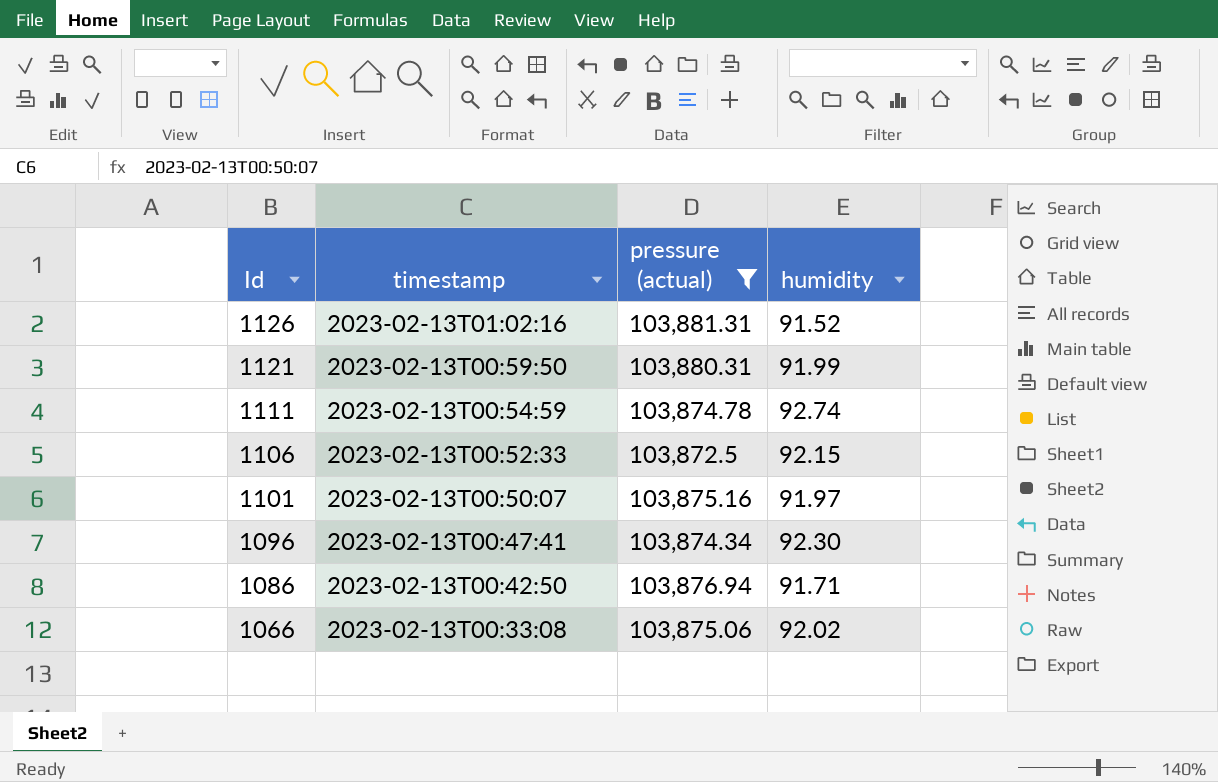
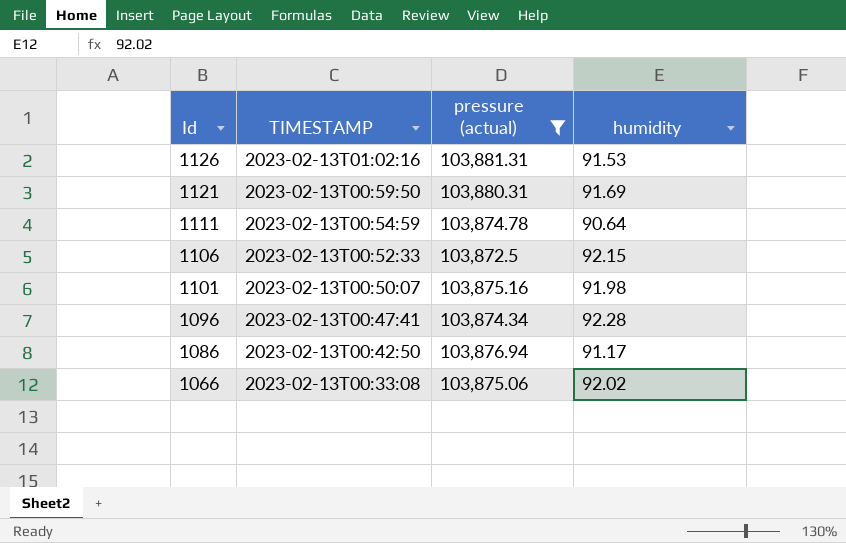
column name: timestamp -> TIMESTAMP
1126 | humidity: 91.52 -> 91.53
1121 | humidity: 91.99 -> 91.69
1111 | humidity: 92.74 -> 90.64
1101 | humidity: 91.97 -> 91.98
1096 | humidity: 92.30 -> 92.28
1086 | humidity: 91.71 -> 91.17

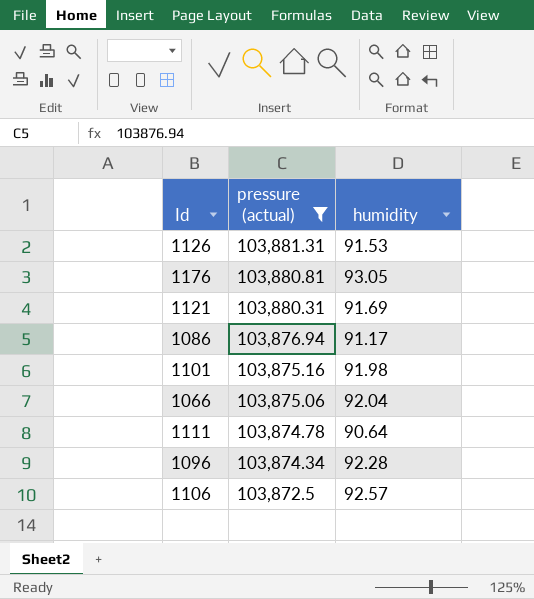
row order: Id descending -> pressure (actual) descending
column TIMESTAMP | position: 2 -> none
row 1176: none -> 103,880.81 | 93.05
1066 | humidity: 92.02 -> 92.04
1106 | humidity: 92.15 -> 92.57

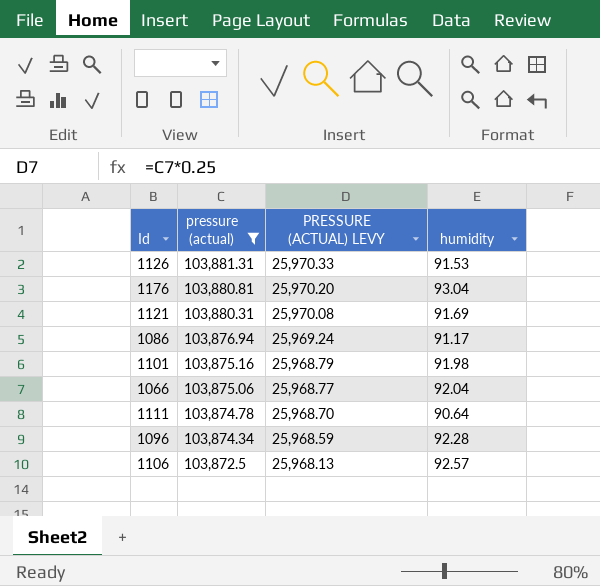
column PRESSURE (ACTUAL) LEVY | formula: none -> [pressure (actual)] * 0.25
1176 | humidity: 93.05 -> 93.04

